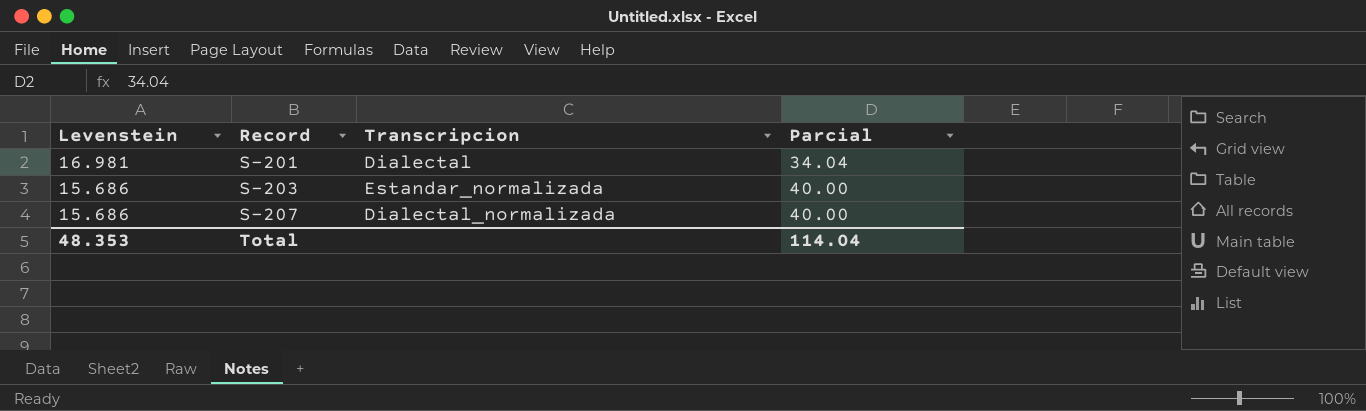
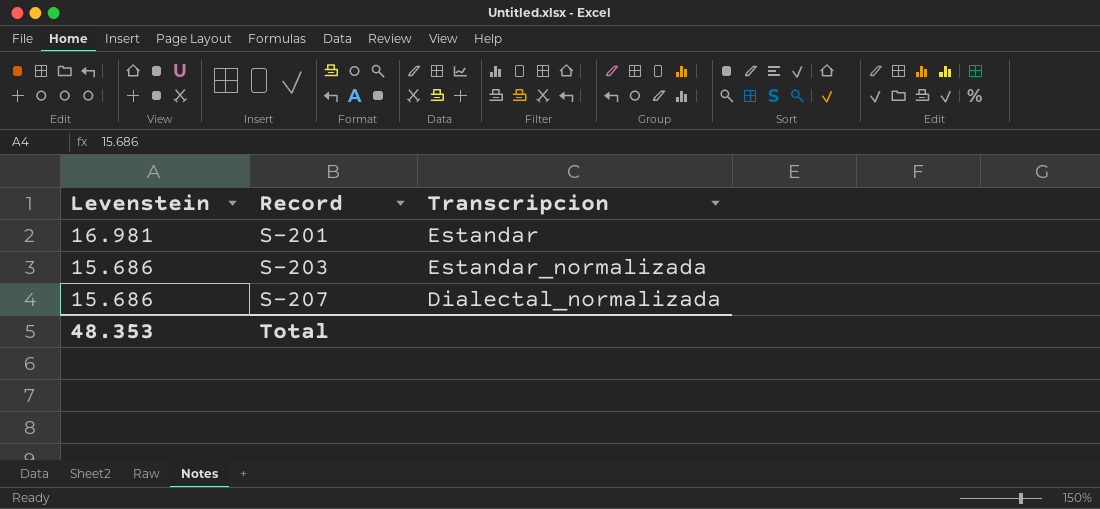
column Parcial | position: 4 -> none
S-201 | Transcripcion: Dialectal -> Estandar

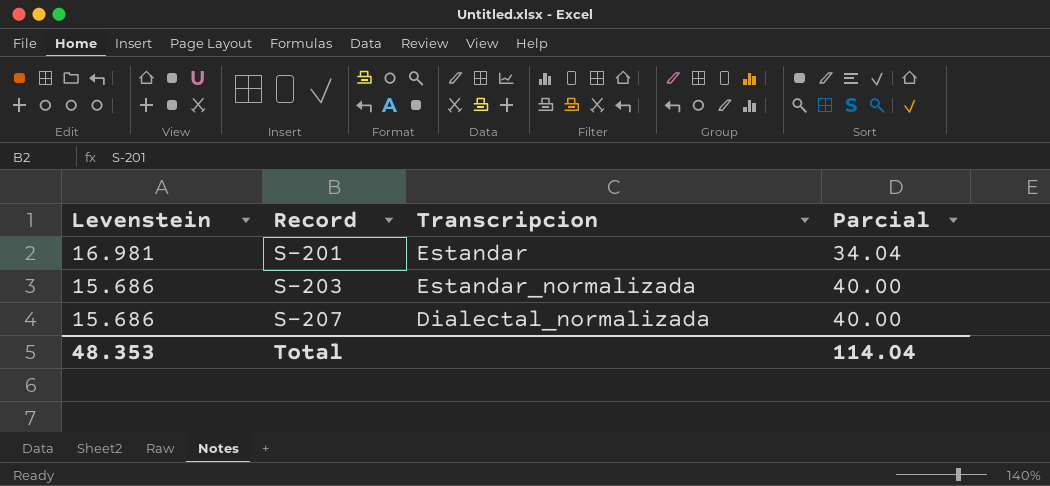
column Parcial | position: none -> 4

